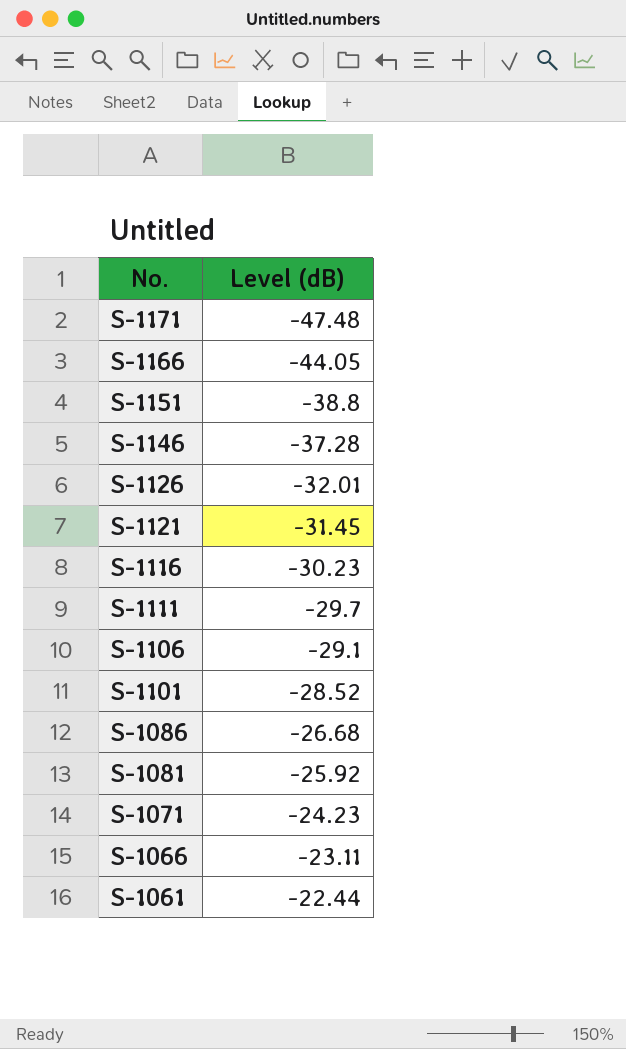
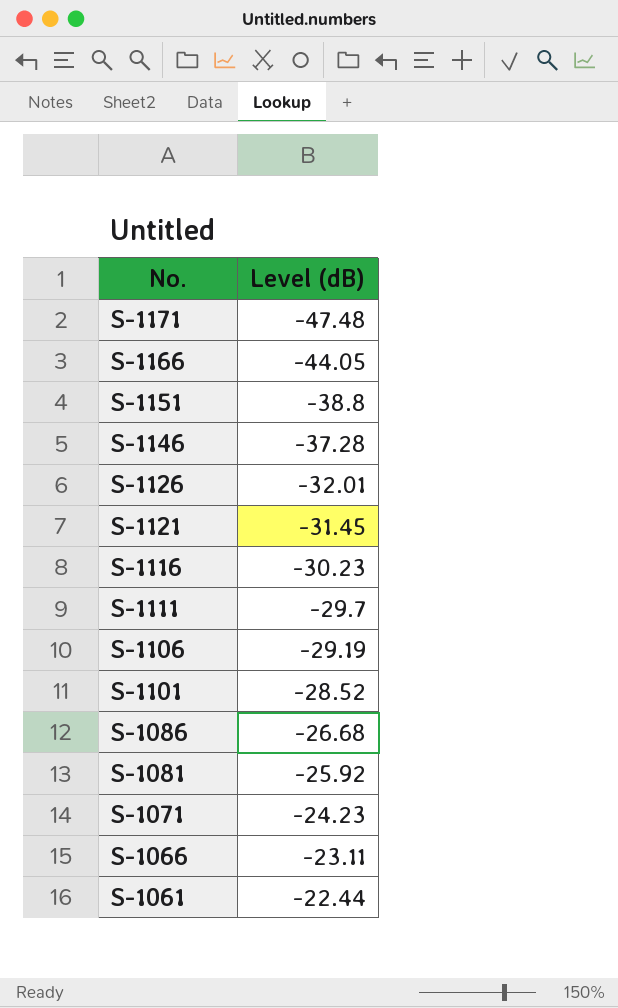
S-1106 | Level (dB): -29.1 -> -29.19

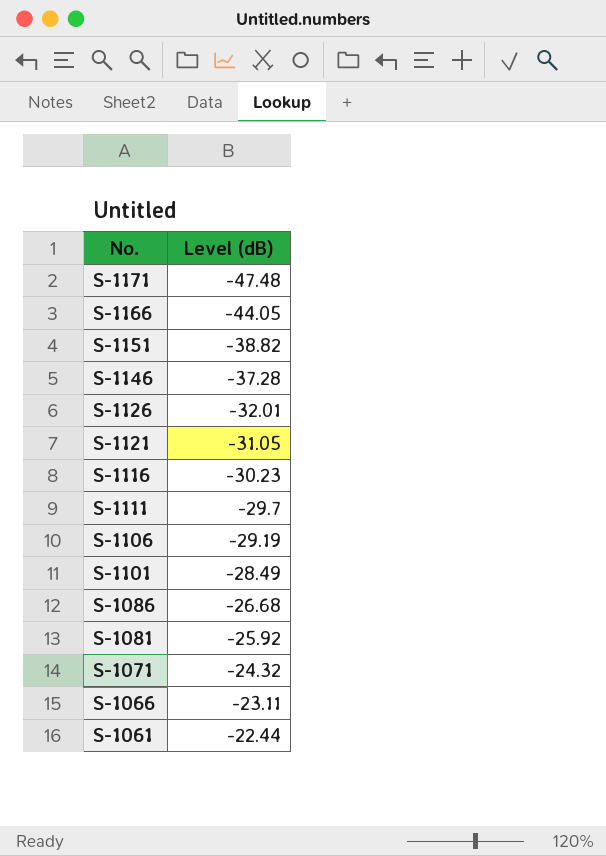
S-1151 | Level (dB): -38.8 -> -38.82
S-1121 | Level (dB): -31.45 -> -31.05
S-1101 | Level (dB): -28.52 -> -28.49
S-1071 | Level (dB): -24.23 -> -24.32

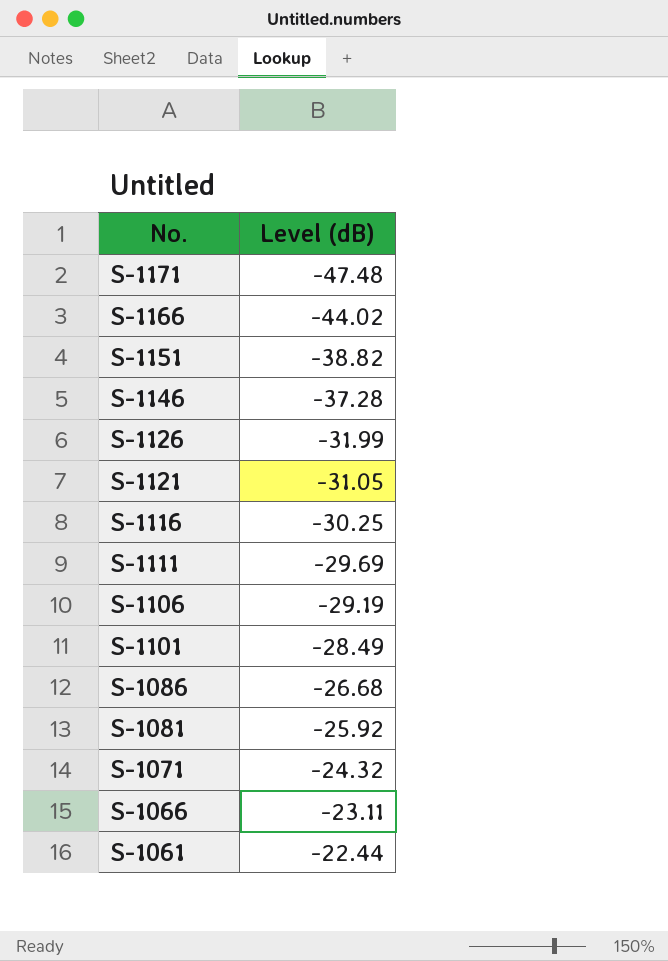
S-1166 | Level (dB): -44.05 -> -44.02
S-1126 | Level (dB): -32.01 -> -31.99
S-1116 | Level (dB): -30.23 -> -30.25
S-1111 | Level (dB): -29.7 -> -29.69

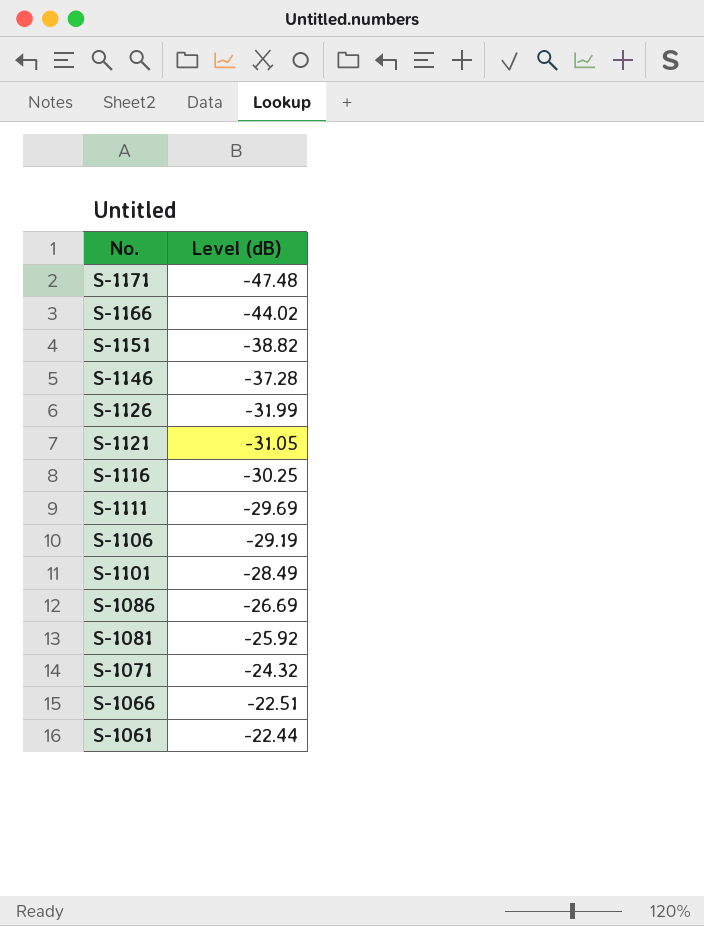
S-1086 | Level (dB): -26.68 -> -26.69
S-1066 | Level (dB): -23.11 -> -22.51

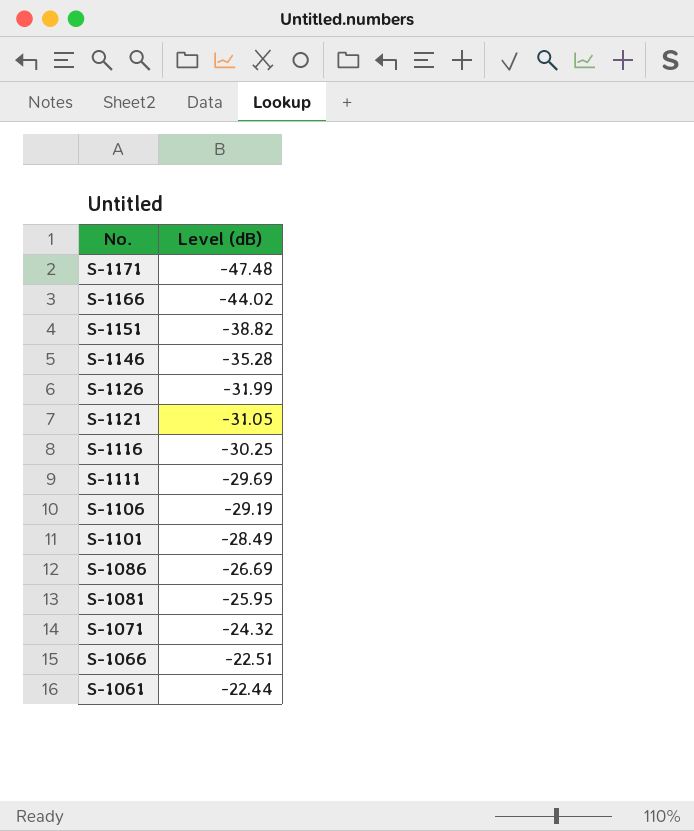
S-1146 | Level (dB): -37.28 -> -35.28
S-1081 | Level (dB): -25.92 -> -25.95

